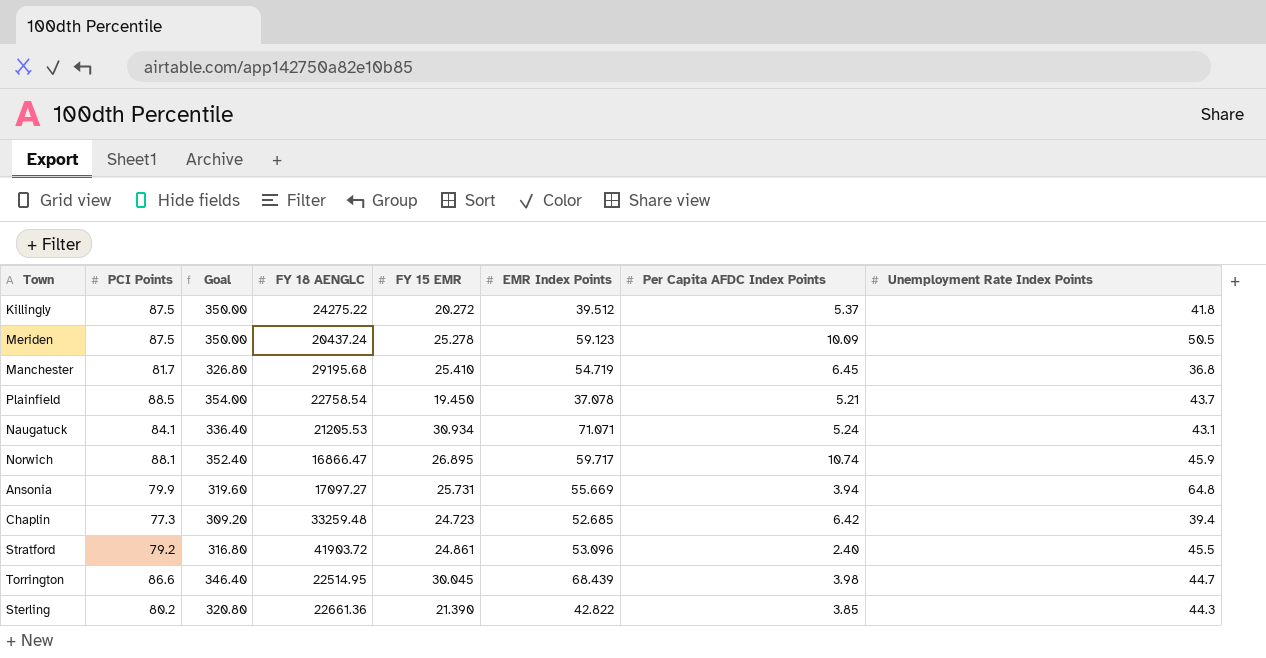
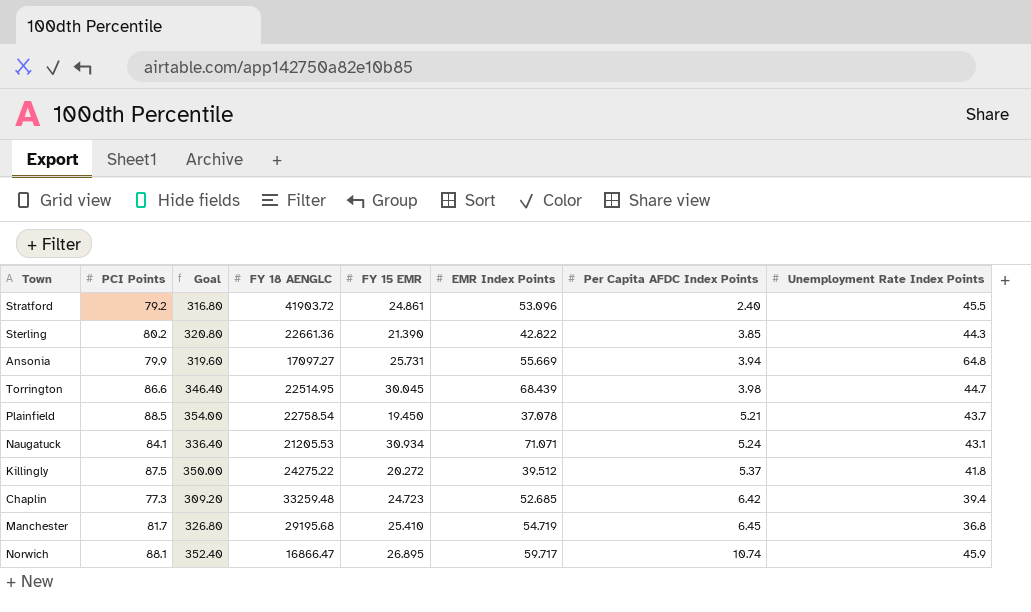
row order: none -> Per Capita AFDC Index Points ascending
row Meriden: 87.5 | 350.00 | 20437.24 | 25.278 | 59.123 | 10.09 | 50.5 -> none

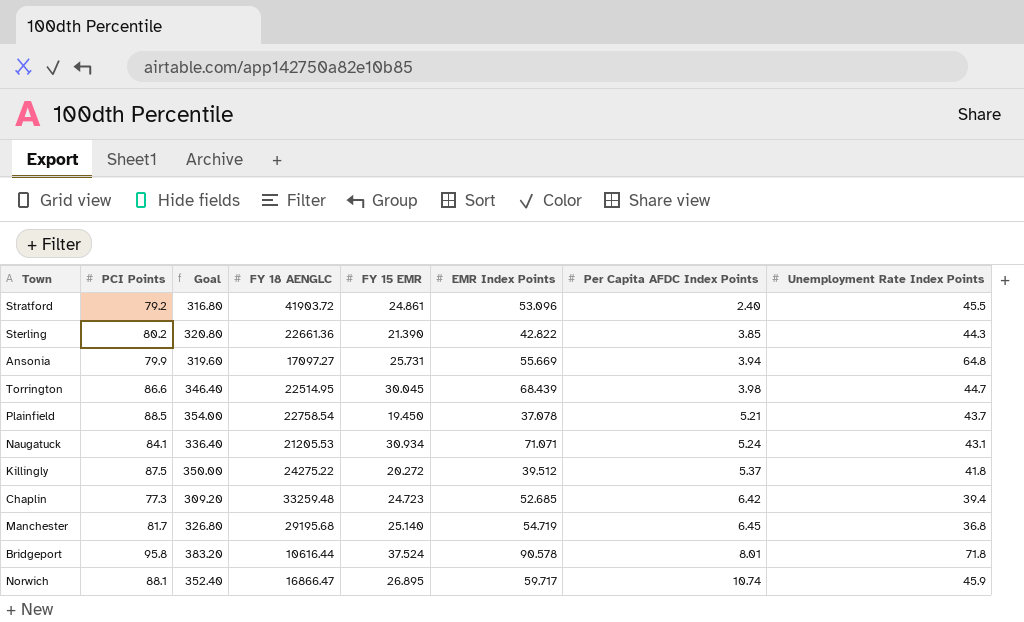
Manchester | FY 15 EMR: 25.410 -> 25.140
row Bridgeport: none -> 95.8 | 383.20 | 10616.44 | 37.524 | 90.578 | 8.01 | 71.8

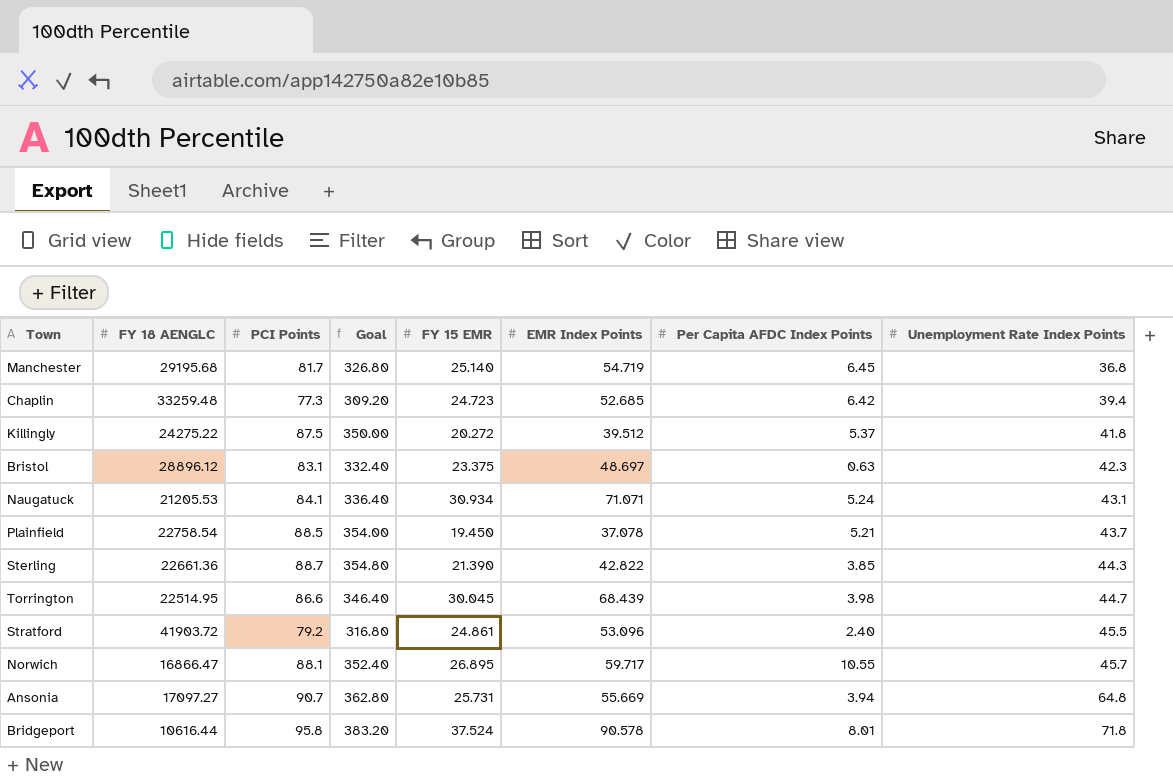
row order: Per Capita AFDC Index Points ascending -> Unemployment Rate Index Points ascending
column FY 18 AENGLC | position: 4 -> 2
row Bristol: none -> 28896.12 | 83.1 | 332.40 | 23.375 | 48.697 | 0.63 | 42.3
Sterling | PCI Points: 80.2 -> 88.7
Sterling | Goal: 320.80 -> 354.80
Norwich | Per Capita AFDC Index Points: 10.74 -> 10.55
Norwich | Unemployment Rate Index Points: 45.9 -> 45.7
Ansonia | PCI Points: 79.9 -> 90.7
Ansonia | Goal: 319.60 -> 362.80

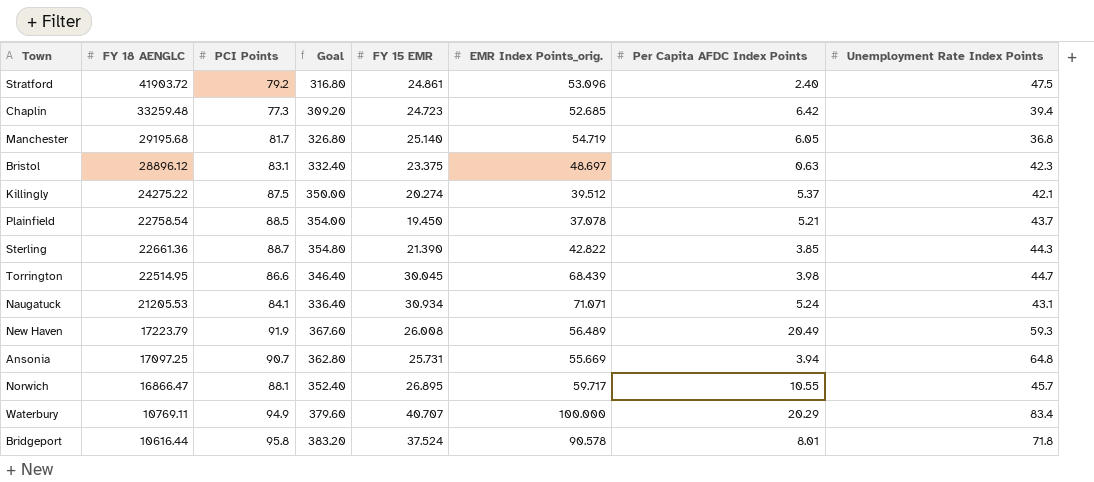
row order: Unemployment Rate Index Points ascending -> FY 18 AENGLC descending
column name: EMR Index Points -> EMR Index Points_orig.
Stratford | Unemployment Rate Index Points: 45.5 -> 47.5
Manchester | Per Capita AFDC Index Points: 6.45 -> 6.05
Killingly | FY 15 EMR: 20.272 -> 20.274
Killingly | Unemployment Rate Index Points: 41.8 -> 42.1
row New Haven: none -> 17223.79 | 91.9 | 367.60 | 26.008 | 56.489 | 20.49 | 59.3
Ansonia | FY 18 AENGLC: 17097.27 -> 17097.25
row Waterbury: none -> 10769.11 | 94.9 | 379.60 | 40.707 | 100.000 | 20.29 | 83.4

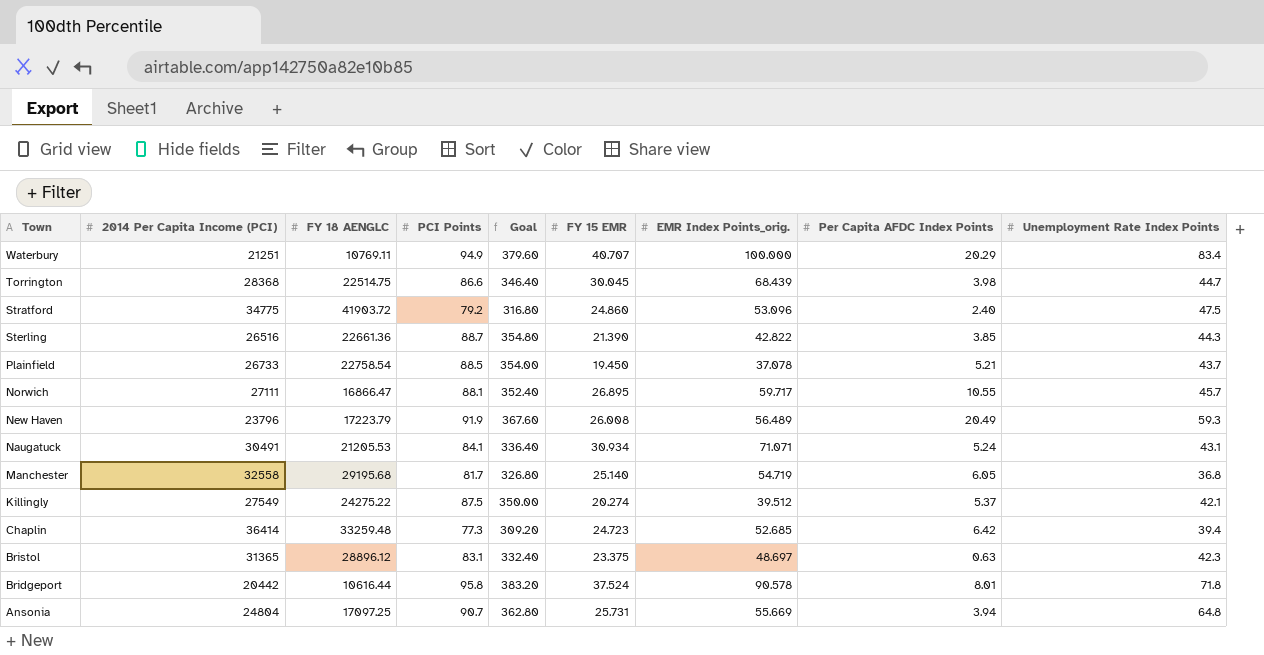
row order: FY 18 AENGLC descending -> Town descending
column 2014 Per Capita Income (PCI) | position: none -> 2
Torrington | FY 18 AENGLC: 22514.95 -> 22514.75
Stratford | FY 15 EMR: 24.861 -> 24.860

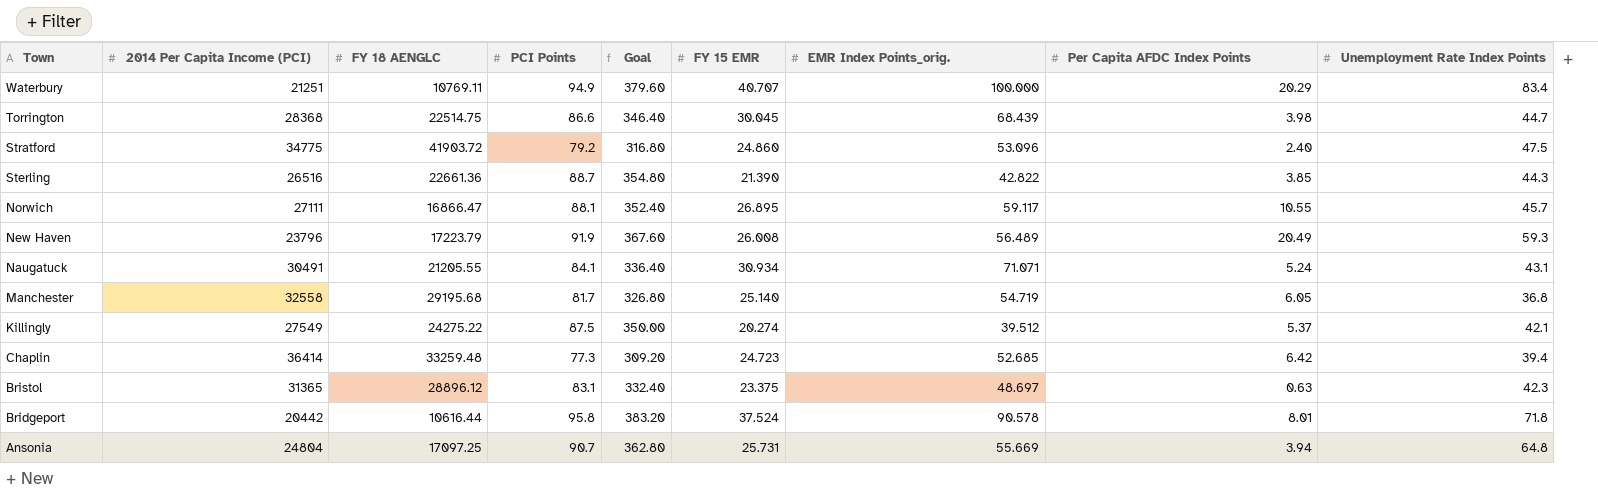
row Plainfield: 26733 | 22758.54 | 88.5 | 354.00 | 19.450 | 37.078 | 5.21 | 43.7 -> none
Norwich | EMR Index Points_orig.: 59.717 -> 59.117
Naugatuck | FY 18 AENGLC: 21205.53 -> 21205.55

